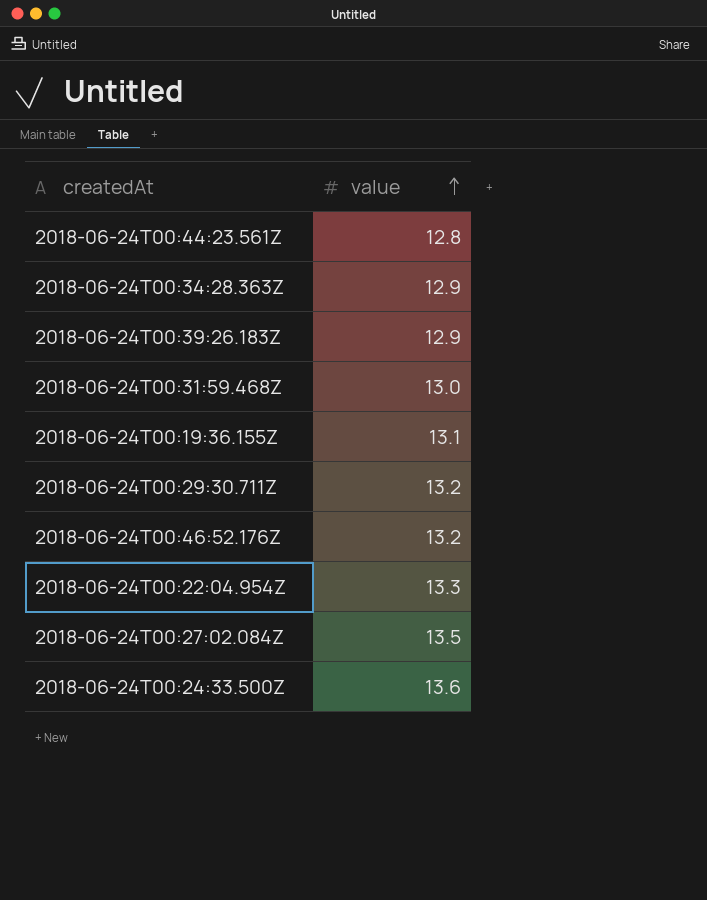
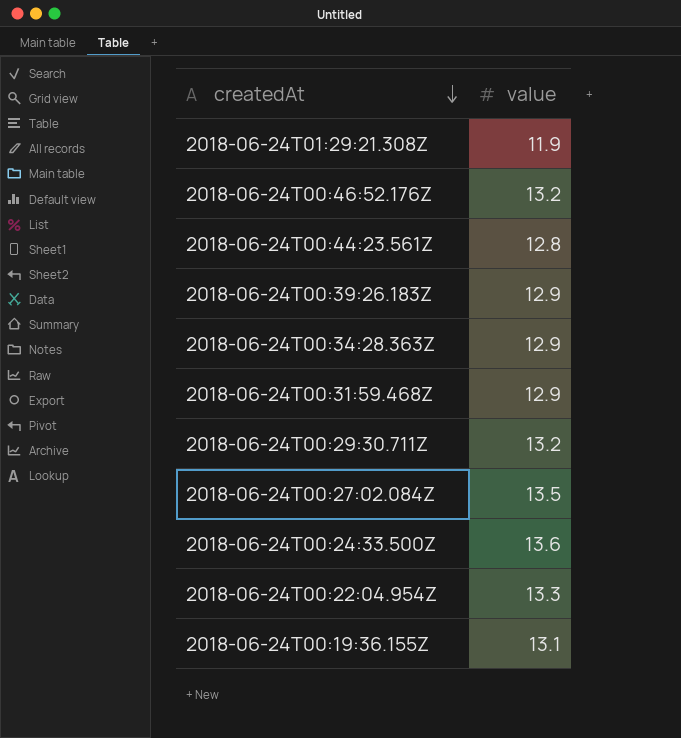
row order: value ascending -> createdAt descending
row 2018-06-24T01:29:21.308Z: none -> 11.9
2018-06-24T00:31:59.468Z | value: 13.0 -> 12.9

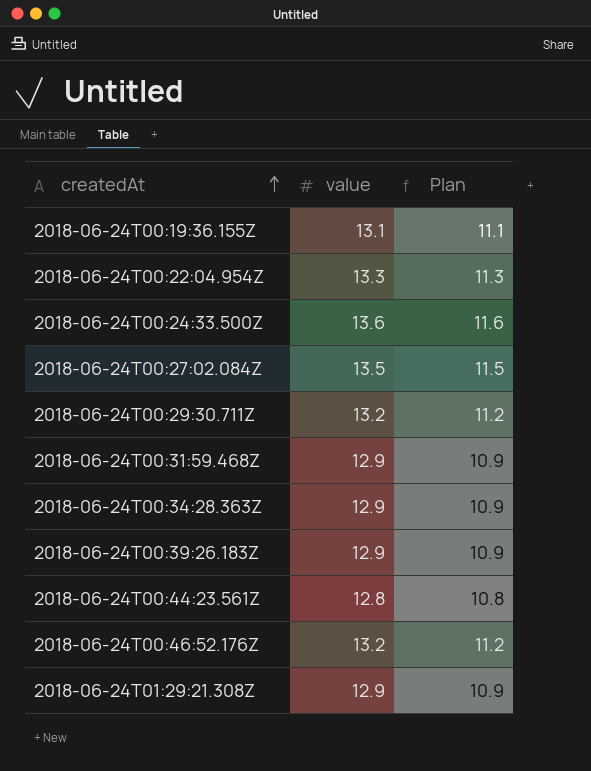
row order: createdAt descending -> createdAt ascending
column Plan | formula: none -> [value] - 2
2018-06-24T01:29:21.308Z | value: 11.9 -> 12.9

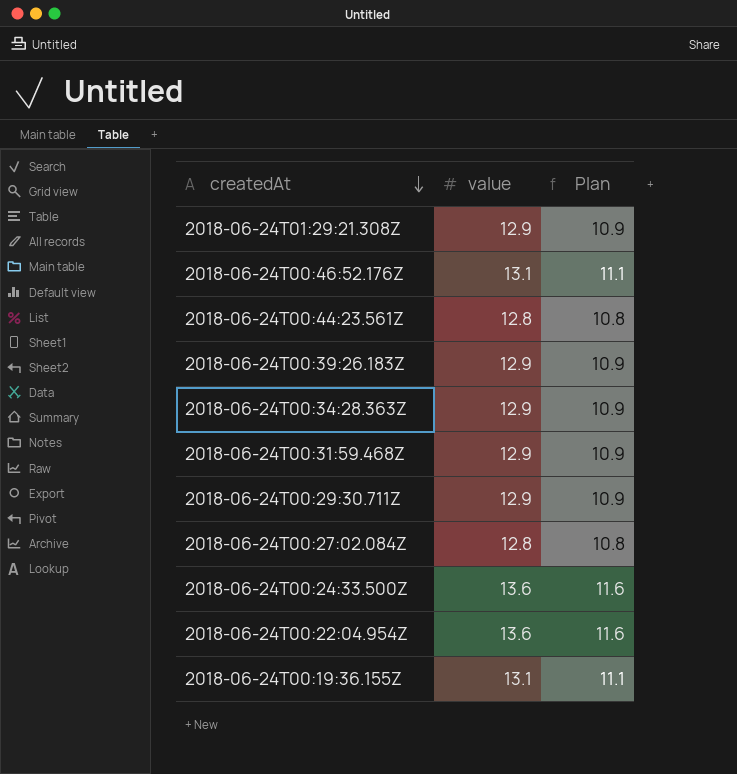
row order: createdAt ascending -> createdAt descending
2018-06-24T00:46:52.176Z | value: 13.2 -> 13.1
2018-06-24T00:46:52.176Z | Plan: 11.2 -> 11.1
2018-06-24T00:29:30.711Z | value: 13.2 -> 12.9
2018-06-24T00:29:30.711Z | Plan: 11.2 -> 10.9
2018-06-24T00:27:02.084Z | value: 13.5 -> 12.8
2018-06-24T00:27:02.084Z | Plan: 11.5 -> 10.8
2018-06-24T00:22:04.954Z | value: 13.3 -> 13.6
2018-06-24T00:22:04.954Z | Plan: 11.3 -> 11.6

